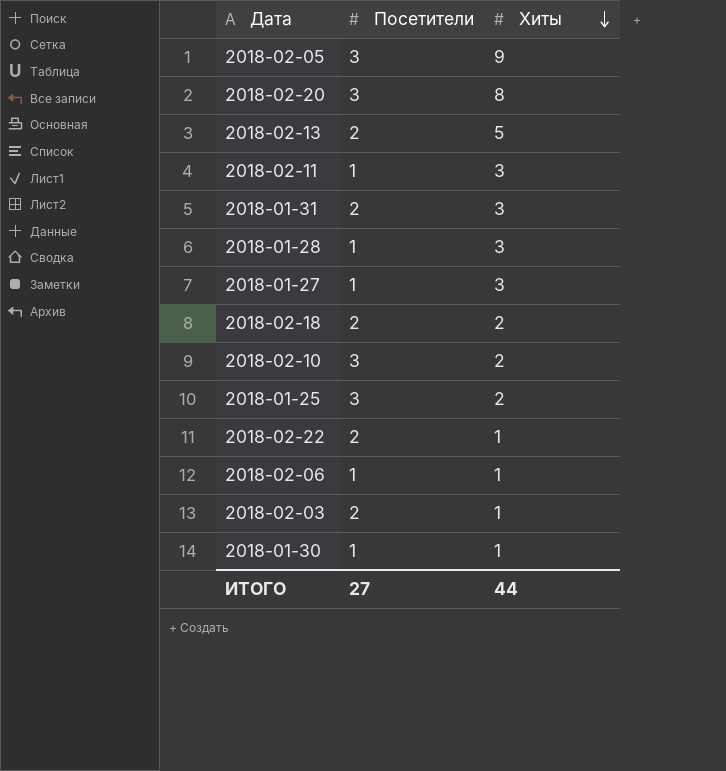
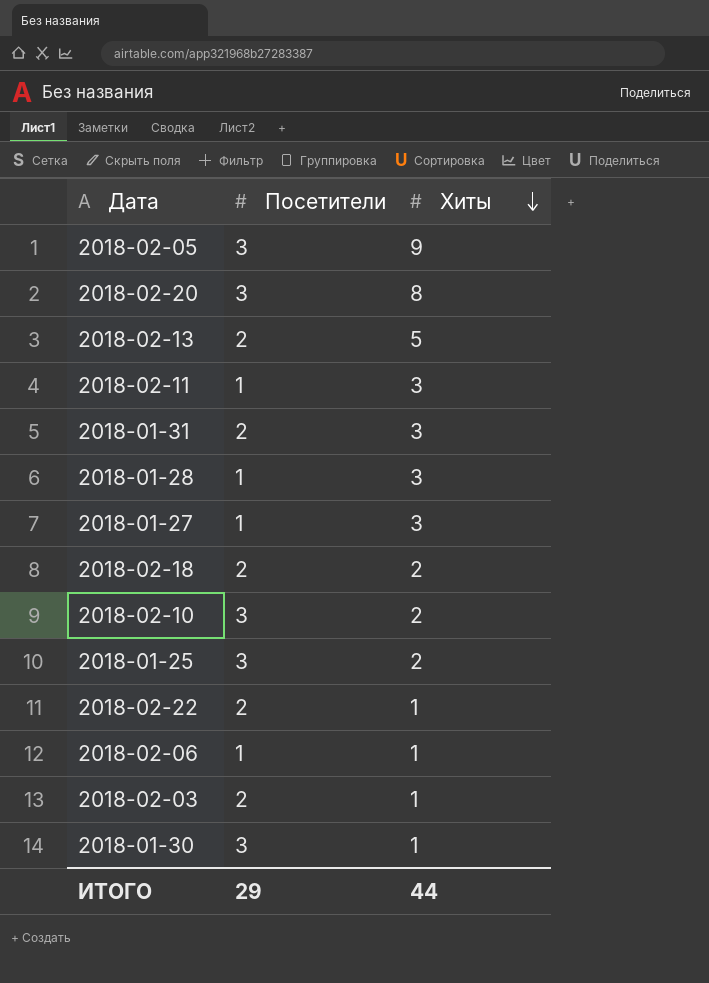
2018-01-30 | Посетители: 1 -> 3
ИТОГО | Посетители: 27 -> 29

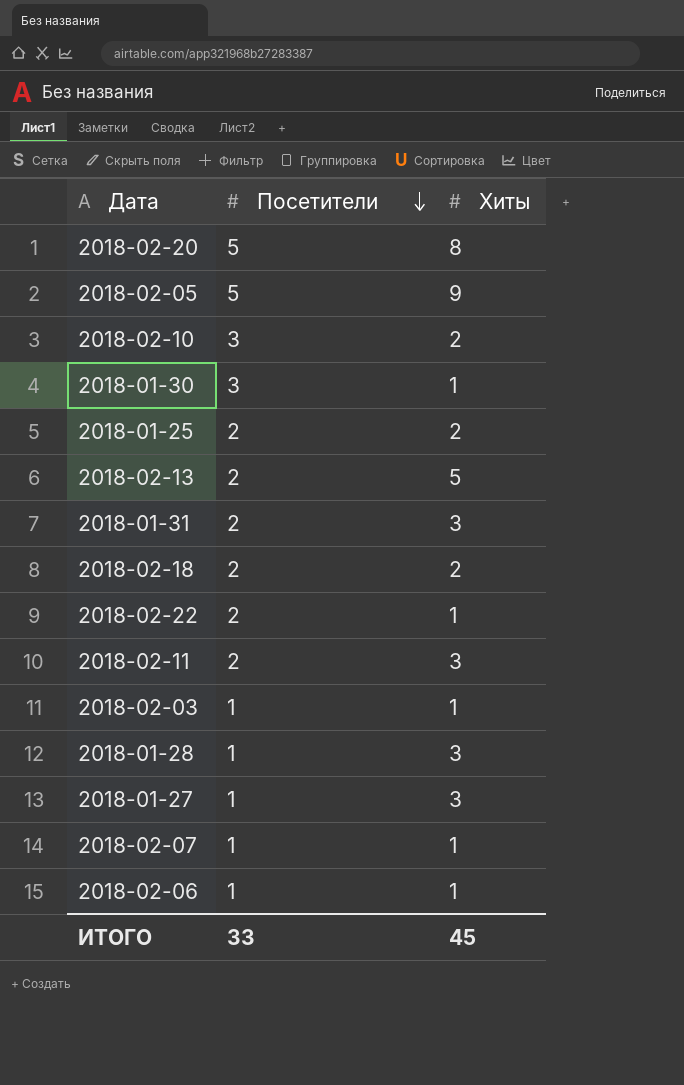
row order: Хиты descending -> Посетители descending
2018-02-20 | Посетители: 3 -> 5
2018-02-05 | Посетители: 3 -> 5
2018-01-25 | Посетители: 3 -> 2
2018-02-11 | Посетители: 1 -> 2
2018-02-03 | Посетители: 2 -> 1
row 2018-02-07: none -> 1 | 1
ИТОГО | Посетители: 29 -> 33
ИТОГО | Хиты: 44 -> 45

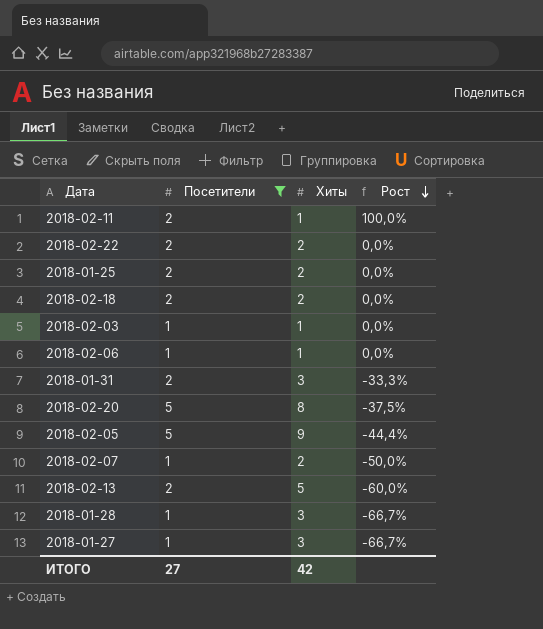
filter: none -> Посетители != 3
row order: Посетители descending -> Рост descending
column Рост | formula: none -> ([Посетители] - [Хиты]) / [Хиты]
2018-02-11 | Хиты: 3 -> 1
2018-02-22 | Хиты: 1 -> 2
2018-02-07 | Хиты: 1 -> 2
ИТОГО | Посетители: 33 -> 27
ИТОГО | Хиты: 45 -> 42

